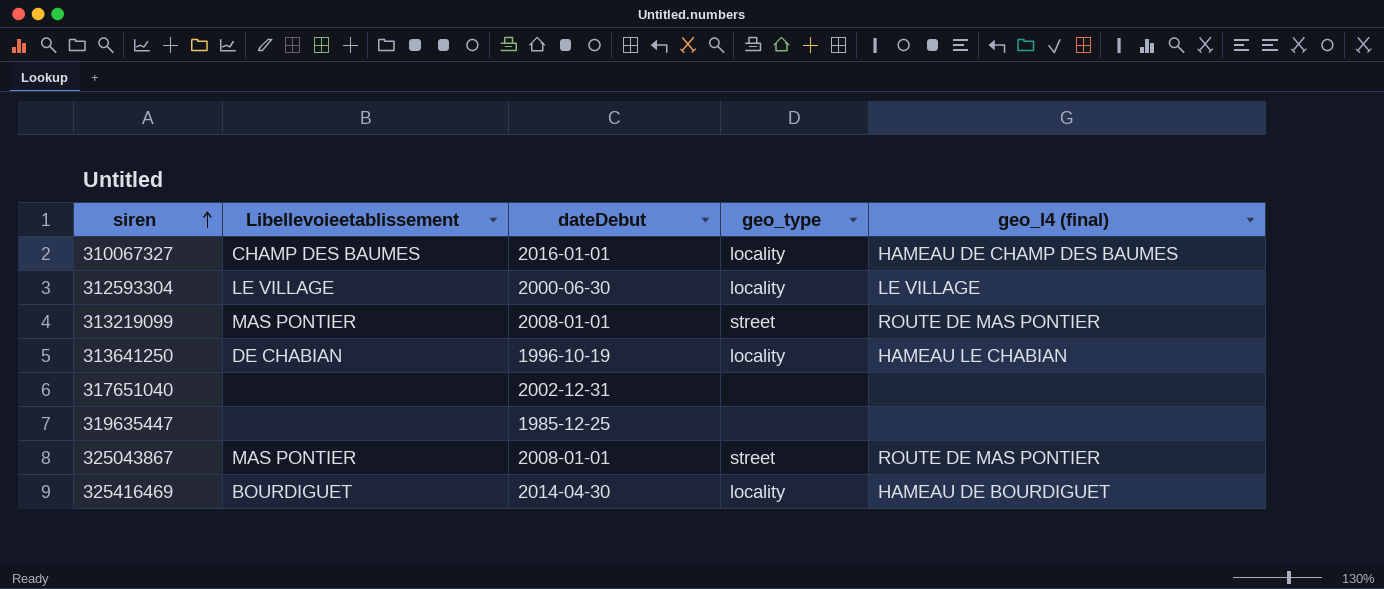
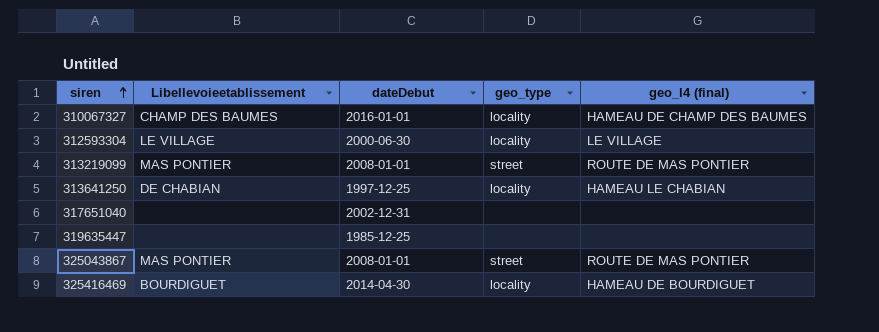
313641250 | dateDebut: 1996-10-19 -> 1997-12-25

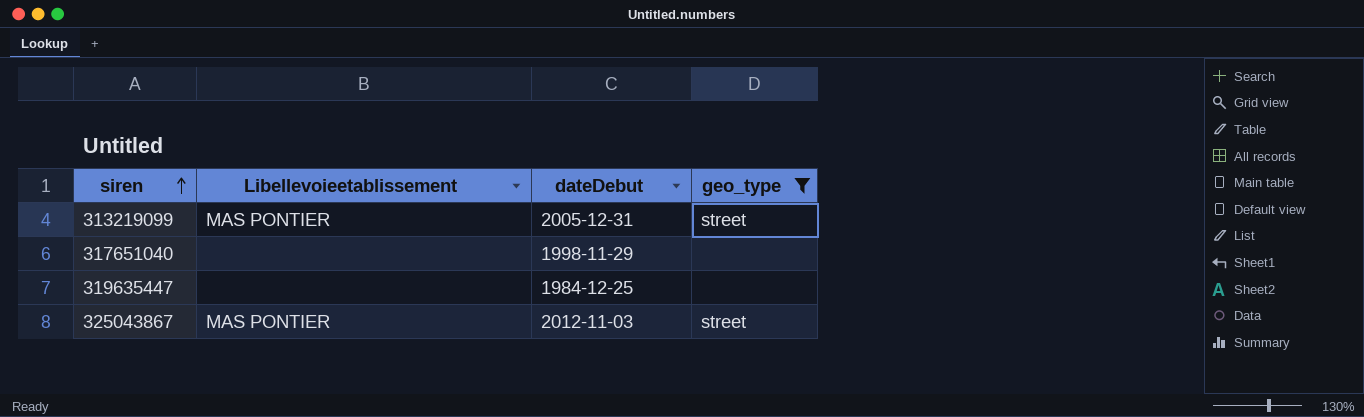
filter: none -> geo_type != locality
column geo_l4 (final) | position: 5 -> none
313219099 | dateDebut: 2008-01-01 -> 2005-12-31
317651040 | dateDebut: 2002-12-31 -> 1998-11-29
319635447 | dateDebut: 1985-12-25 -> 1984-12-25
325043867 | dateDebut: 2008-01-01 -> 2012-11-03

